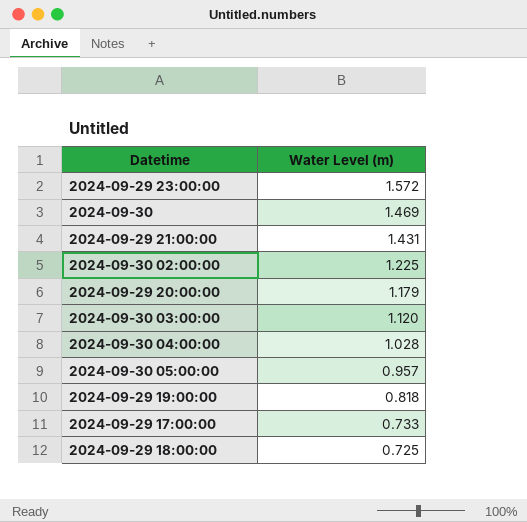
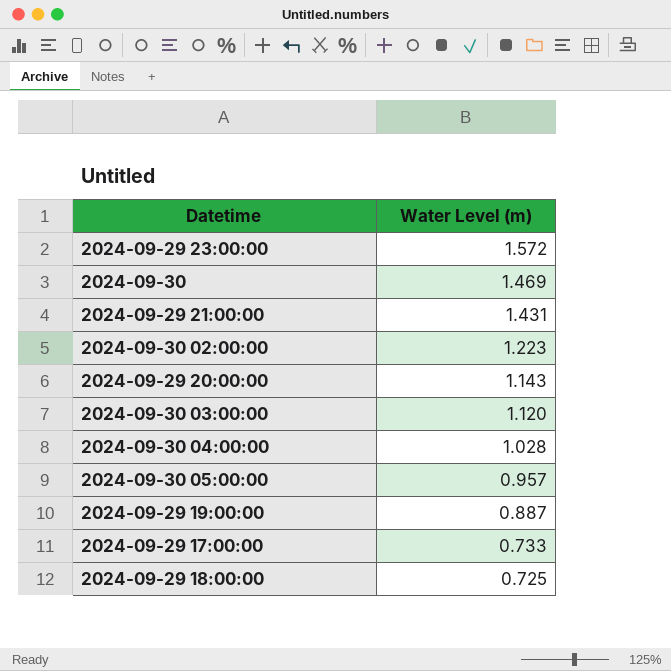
2024-09-30 02:00:00 | Water Level (m): 1.225 -> 1.223
2024-09-29 20:00:00 | Water Level (m): 1.179 -> 1.143
2024-09-29 19:00:00 | Water Level (m): 0.818 -> 0.887

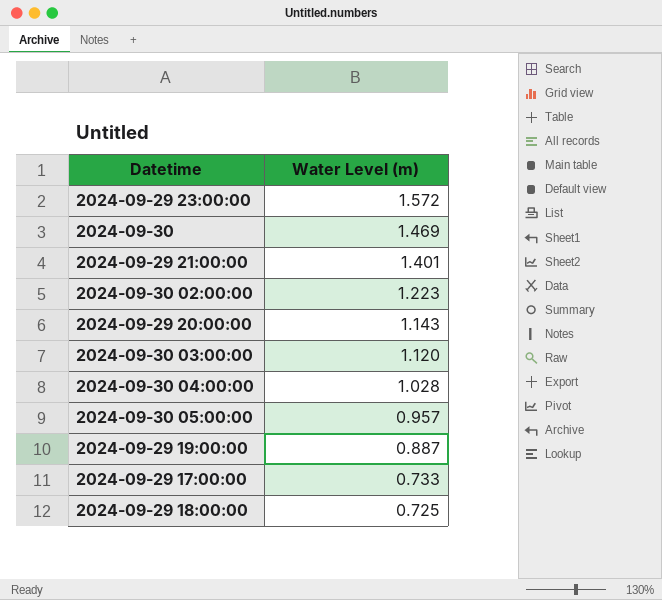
2024-09-29 21:00:00 | Water Level (m): 1.431 -> 1.401

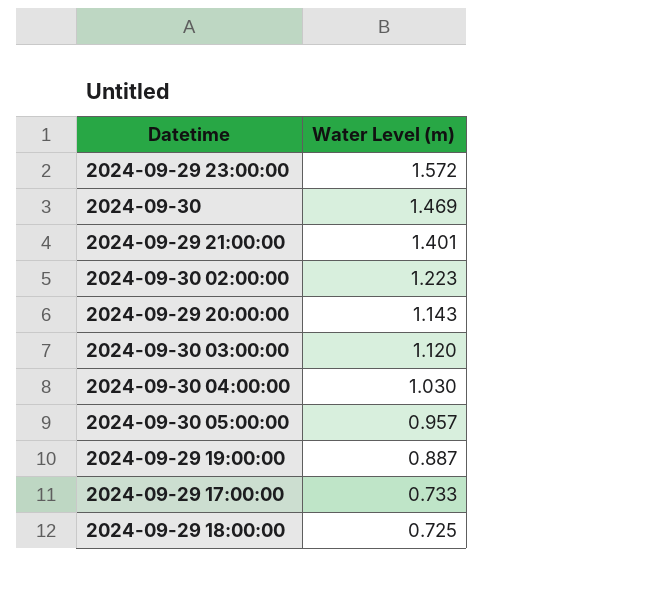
2024-09-30 04:00:00 | Water Level (m): 1.028 -> 1.030

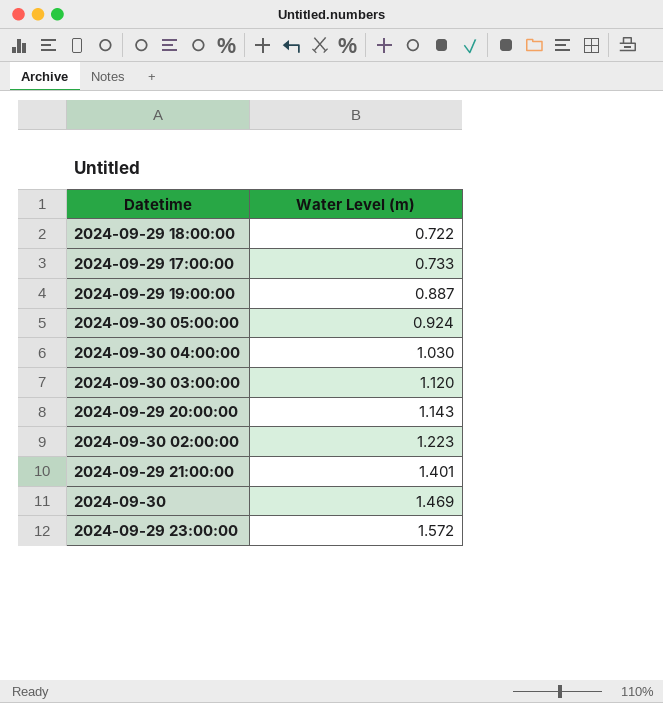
row order: Water Level (m) descending -> Water Level (m) ascending
2024-09-29 18:00:00 | Water Level (m): 0.725 -> 0.722
2024-09-30 05:00:00 | Water Level (m): 0.957 -> 0.924

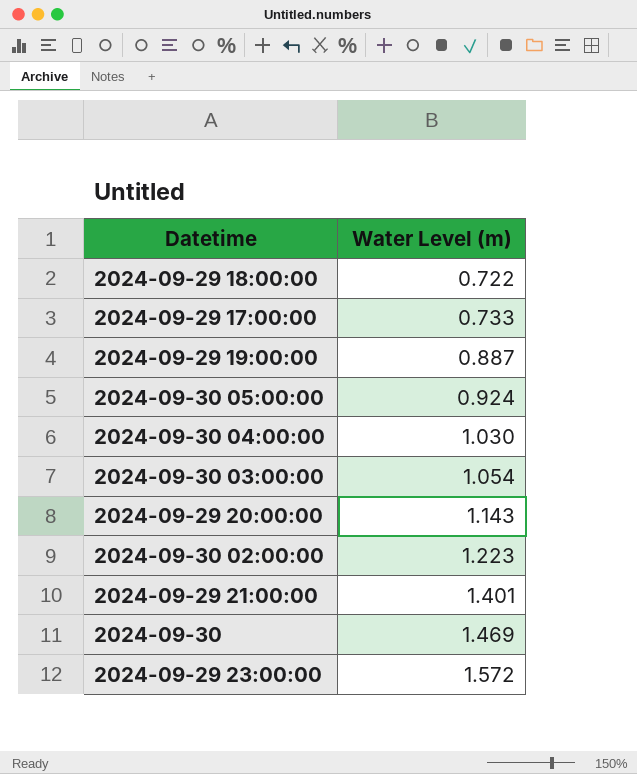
2024-09-30 03:00:00 | Water Level (m): 1.120 -> 1.054

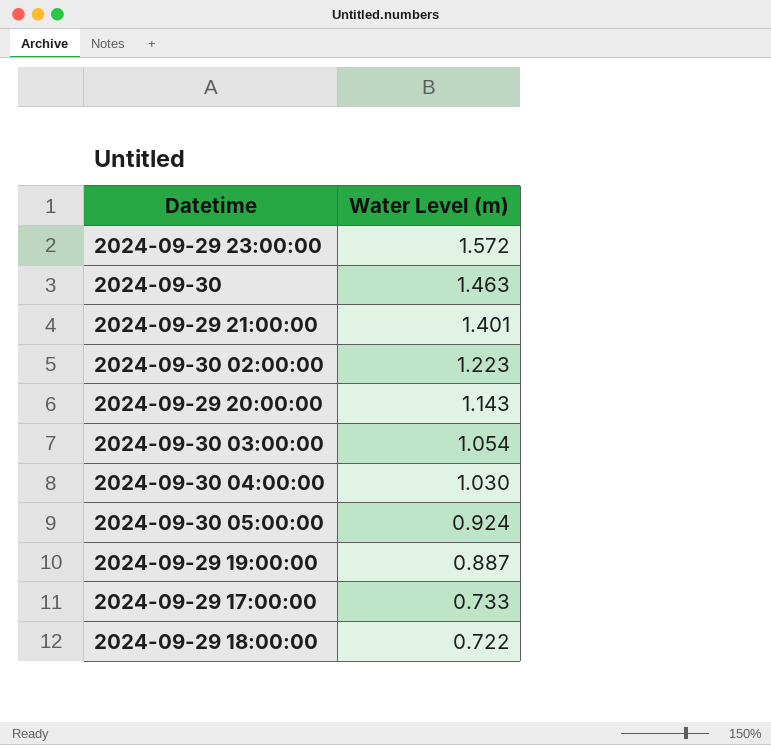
row order: Water Level (m) ascending -> Water Level (m) descending
2024-09-30 | Water Level (m): 1.469 -> 1.463

